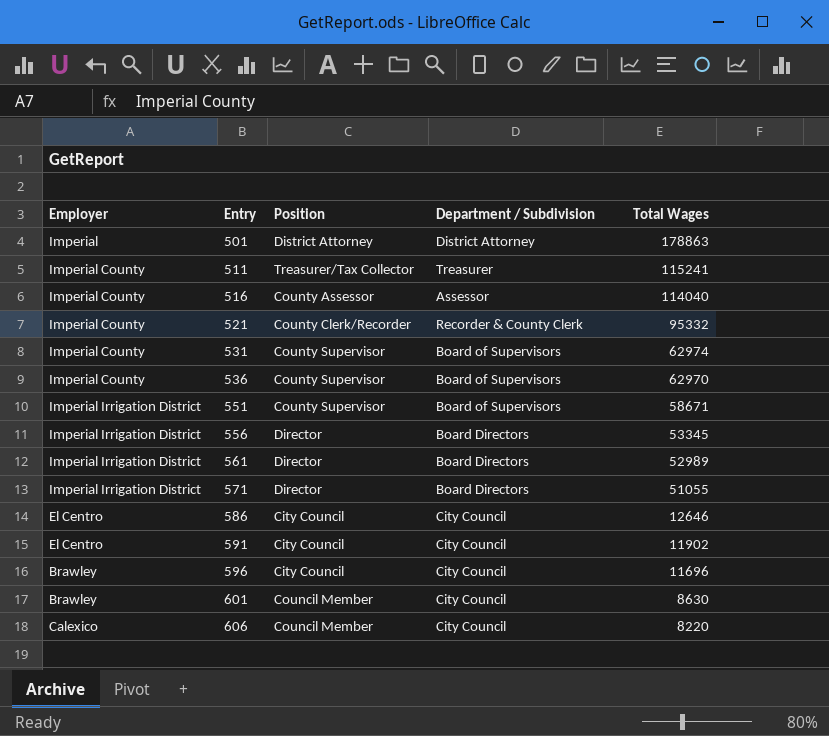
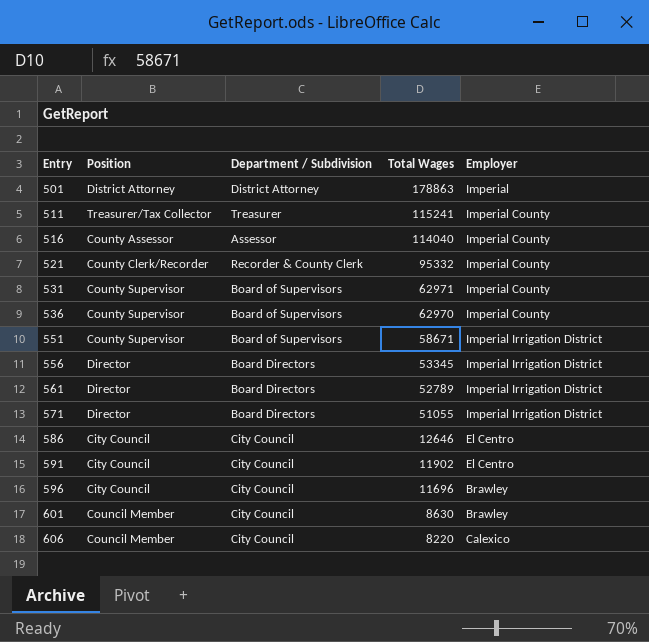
column Employer | position: 1 -> 5
531 | Total Wages: 62974 -> 62971
561 | Total Wages: 52989 -> 52789

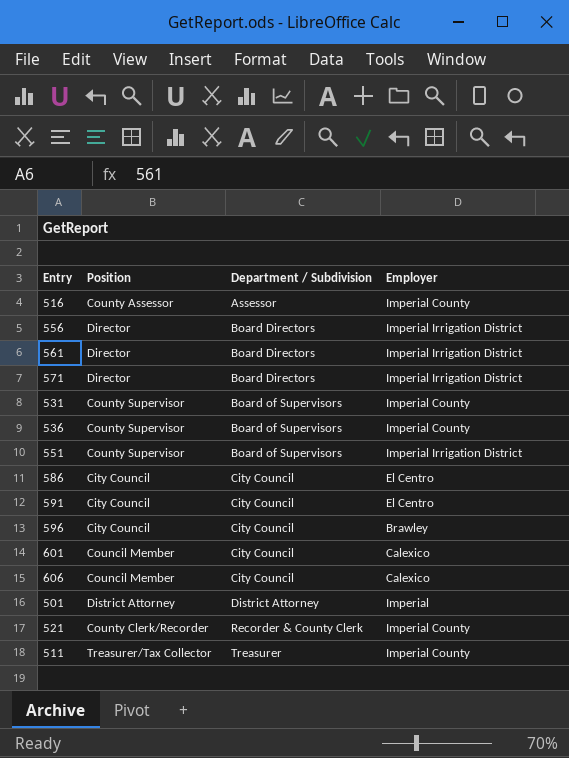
row order: Entry ascending -> Department / Subdivision ascending
column Total Wages | position: 4 -> none
601 | Employer: Brawley -> Calexico

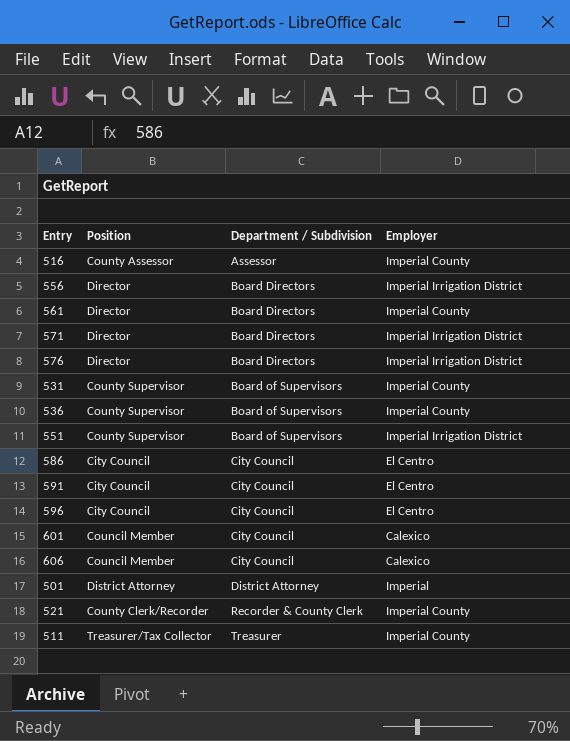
561 | Employer: Imperial Irrigation District -> Imperial County
row 576: none -> Director | Board Directors | Imperial Irrigation District
596 | Employer: Brawley -> El Centro

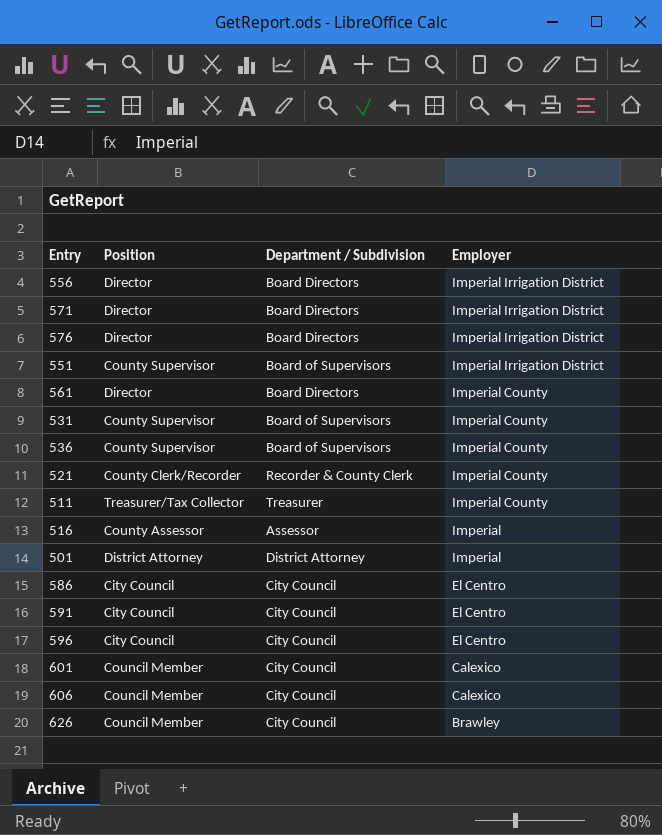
row order: Department / Subdivision ascending -> Employer descending
516 | Employer: Imperial County -> Imperial
row 626: none -> Council Member | City Council | Brawley

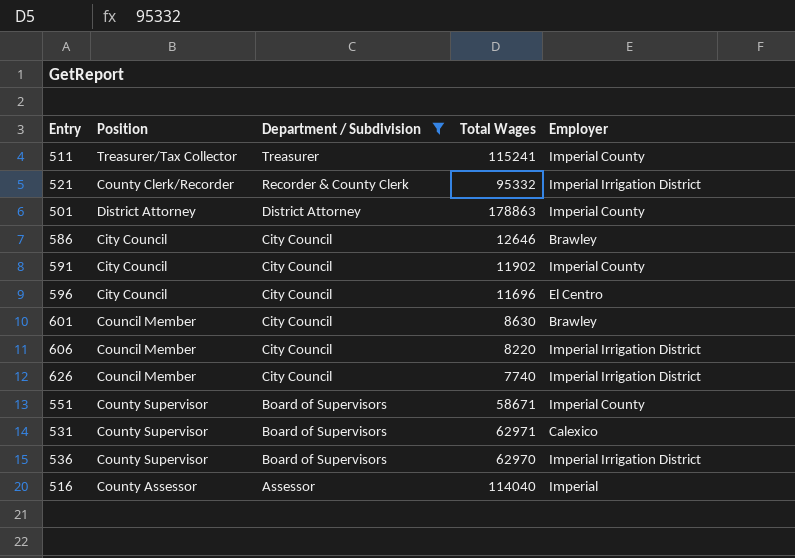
filter: none -> Department / Subdivision != Board Directors
row order: Employer descending -> Department / Subdivision descending
column Total Wages | position: none -> 4
521 | Employer: Imperial County -> Imperial Irrigation District
501 | Employer: Imperial -> Imperial County
586 | Employer: El Centro -> Brawley
591 | Employer: El Centro -> Imperial County
601 | Employer: Calexico -> Brawley
606 | Employer: Calexico -> Imperial Irrigation District
626 | Employer: Brawley -> Imperial Irrigation District
551 | Employer: Imperial Irrigation District -> Imperial County
531 | Employer: Imperial County -> Calexico
536 | Employer: Imperial County -> Imperial Irrigation District

